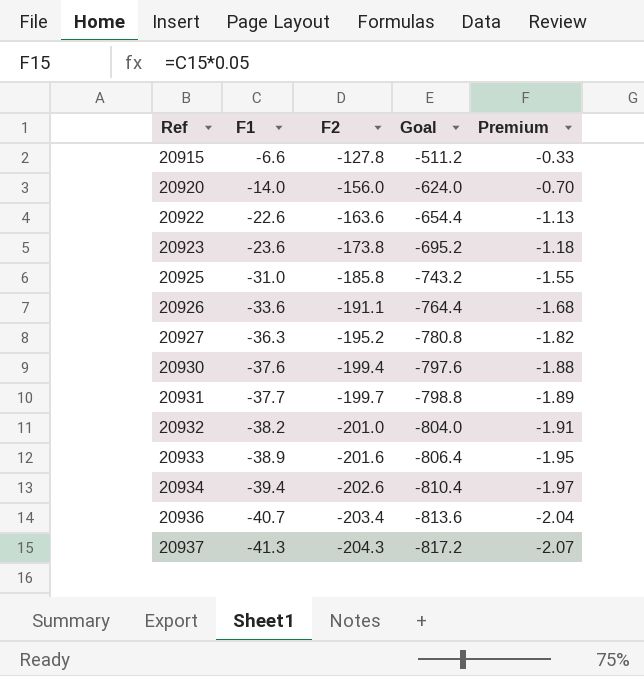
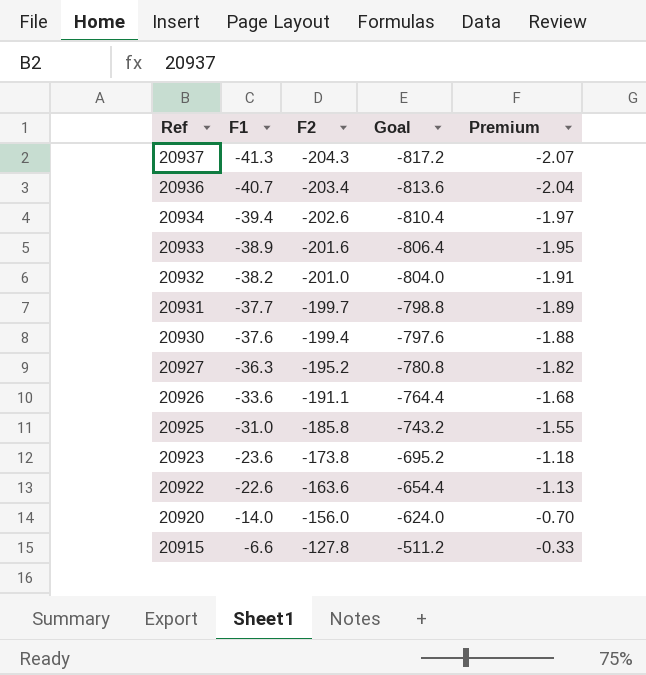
row order: Ref ascending -> Ref descending

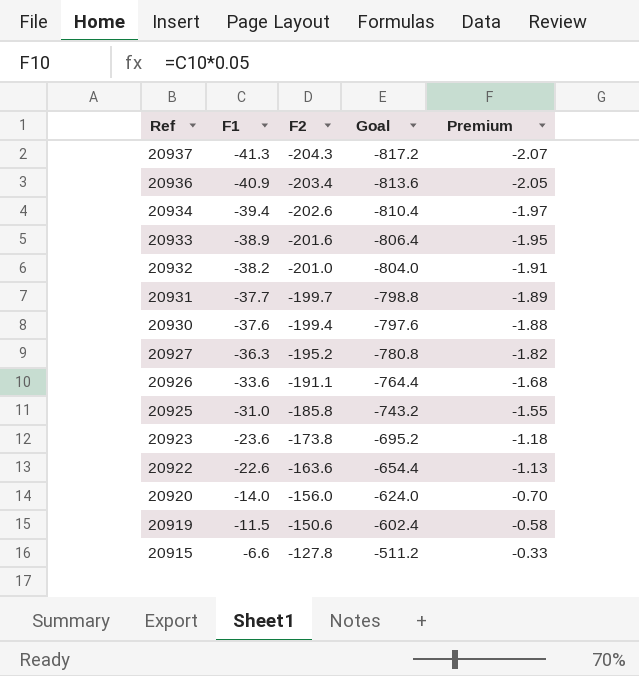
20936 | F1: -40.7 -> -40.9
20936 | Premium: -2.04 -> -2.05
row 20919: none -> -11.5 | -150.6 | -602.4 | -0.58

